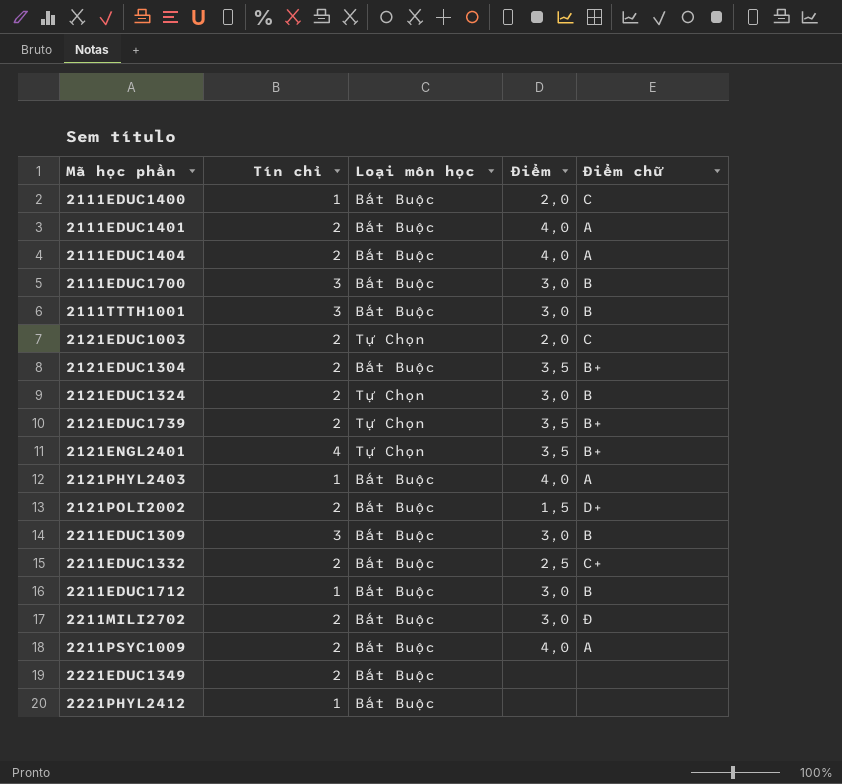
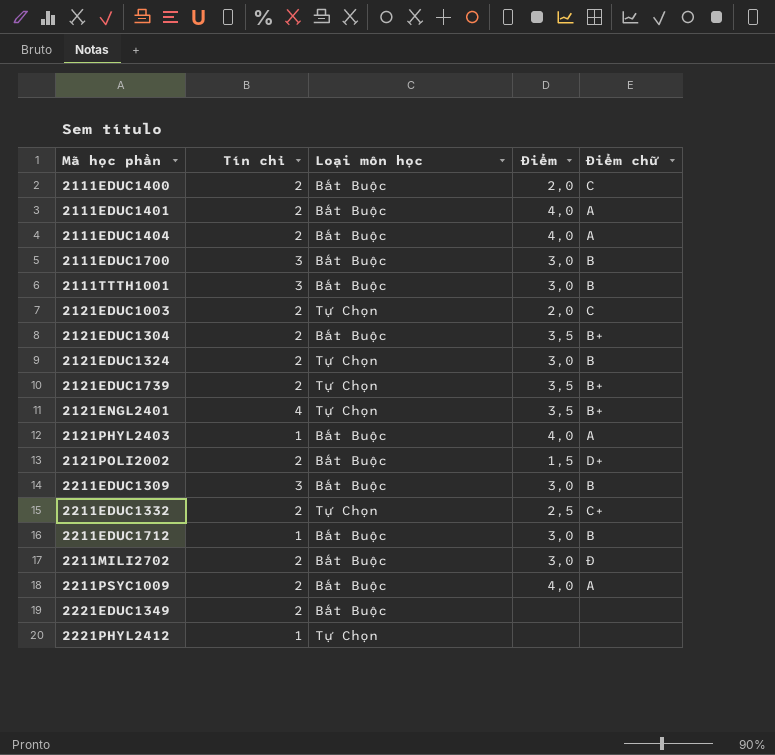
2111EDUC1400 | Tín chỉ: 1 -> 2
2211EDUC1332 | Loại môn học: Bắt Buộc -> Tự Chọn
2221PHYL2412 | Loại môn học: Bắt Buộc -> Tự Chọn

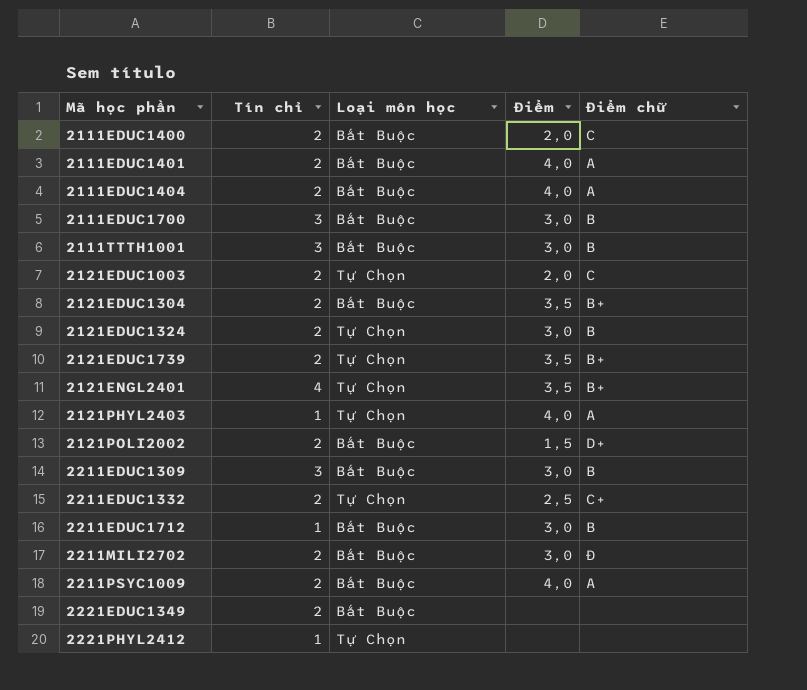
2121PHYL2403 | Loại môn học: Bắt Buộc -> Tự Chọn

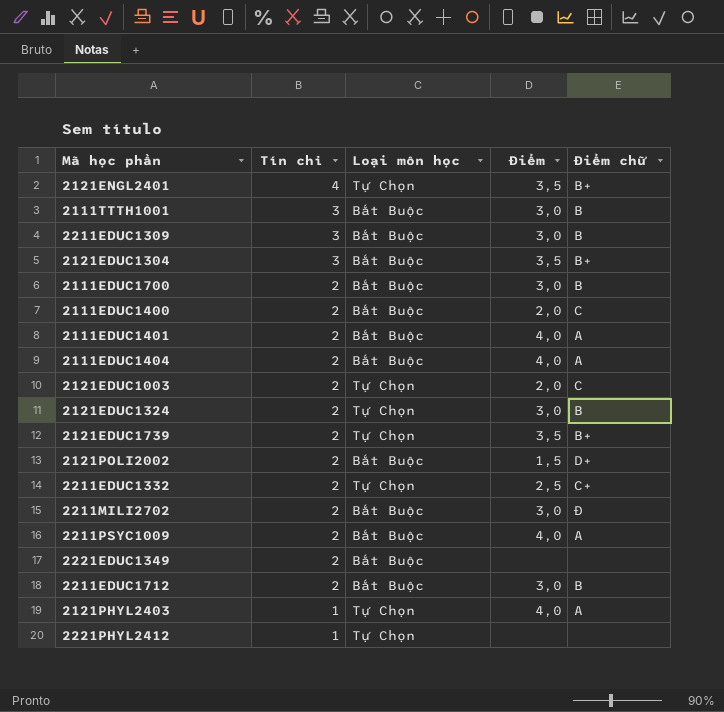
row order: Mã học phần ascending -> Tín chỉ descending
2121EDUC1304 | Tín chỉ: 2 -> 3
2111EDUC1700 | Tín chỉ: 3 -> 2
2211EDUC1712 | Tín chỉ: 1 -> 2

